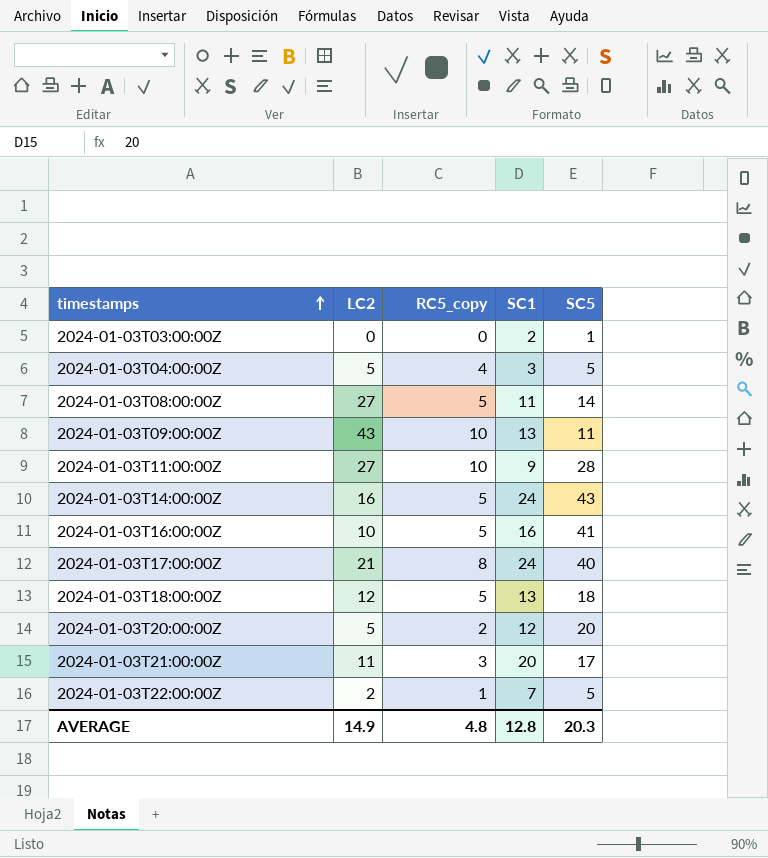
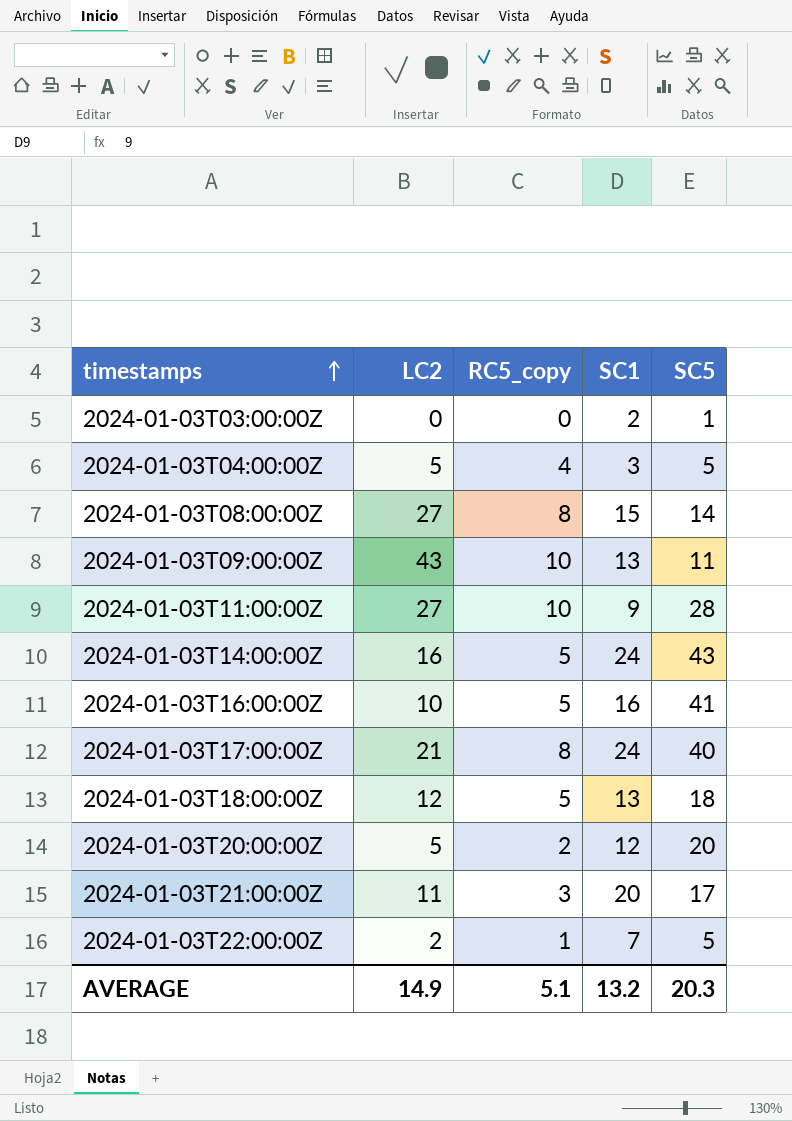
2024-01-03T08:00:00Z | RC5_copy: 5 -> 8
2024-01-03T08:00:00Z | SC1: 11 -> 15
AVERAGE | RC5_copy: 4.8 -> 5.1
AVERAGE | SC1: 12.8 -> 13.2

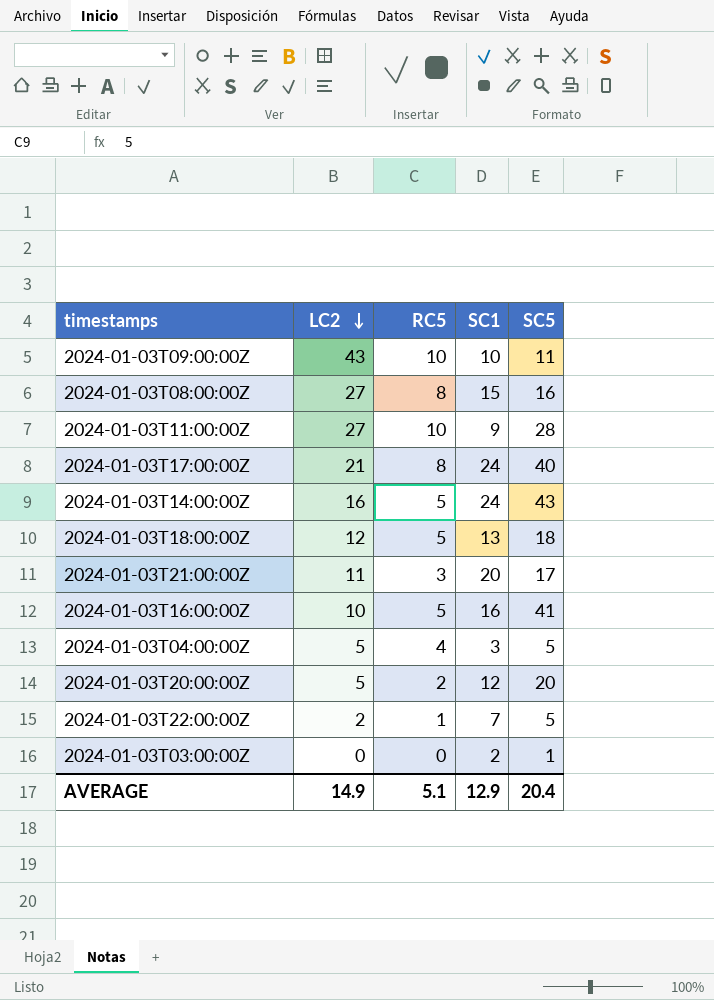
row order: timestamps ascending -> LC2 descending
column name: RC5_copy -> RC5
2024-01-03T09:00:00Z | SC1: 13 -> 10
2024-01-03T08:00:00Z | SC5: 14 -> 16
AVERAGE | SC1: 13.2 -> 12.9
AVERAGE | SC5: 20.3 -> 20.4

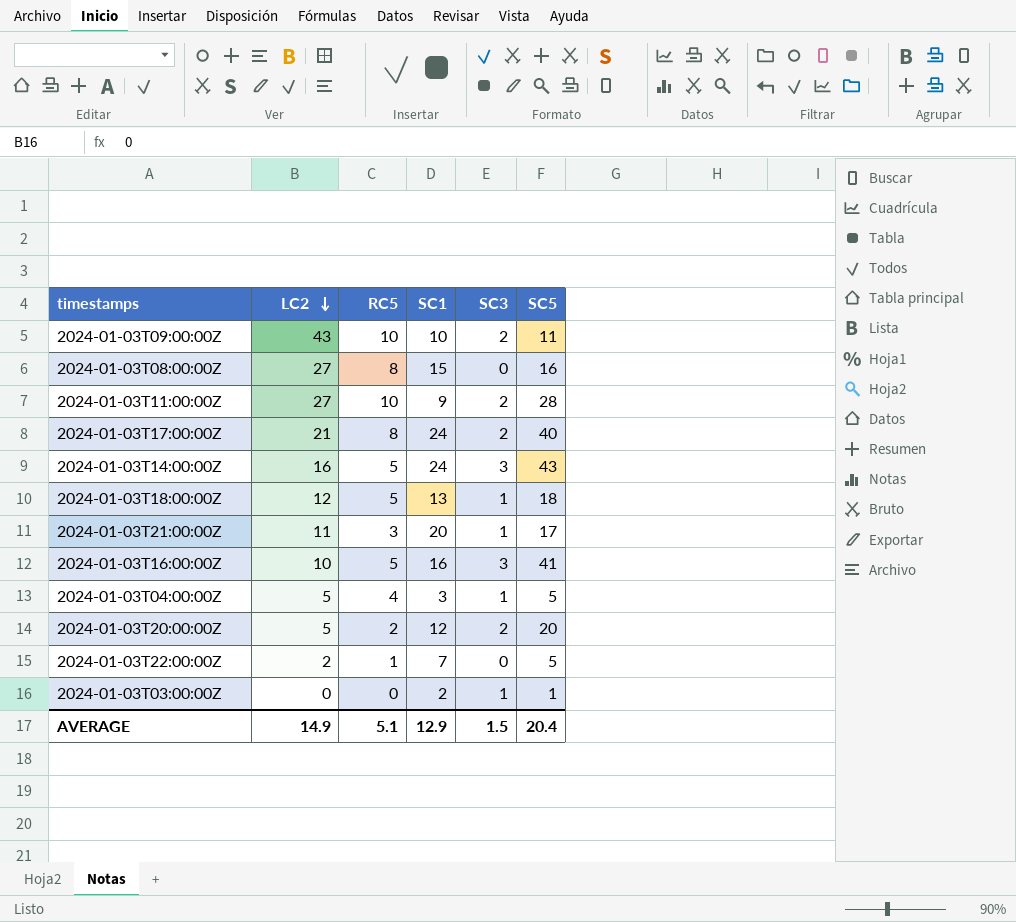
column SC3 | position: none -> 5

